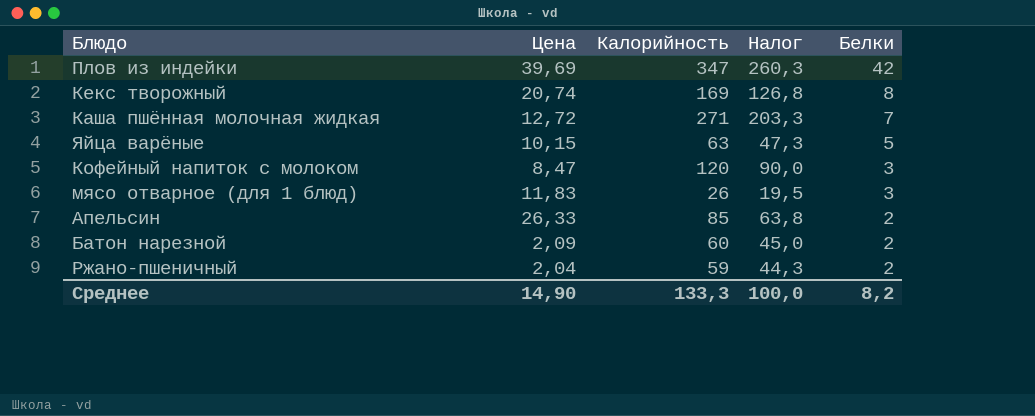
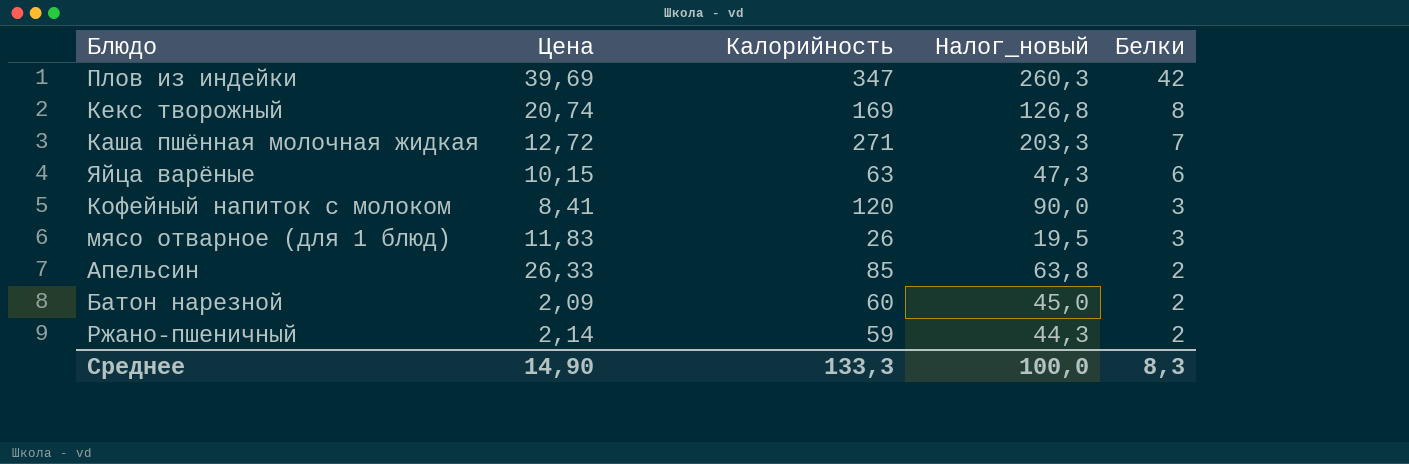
column name: Налог -> Налог_новый
Яйца варёные | Белки: 5 -> 6
Кофейный напиток с молоком | Цена: 8,47 -> 8,41
Ржано-пшеничный | Цена: 2,04 -> 2,14
Среднее | Белки: 8,2 -> 8,3

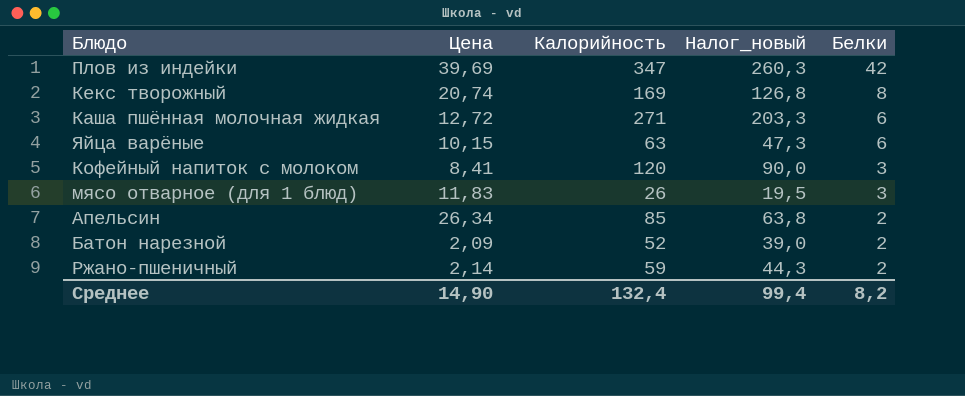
Каша пшённая молочная жидкая | Белки: 7 -> 6
Апельсин | Цена: 26,33 -> 26,34
Батон нарезной | Калорийность: 60 -> 52
Батон нарезной | Налог_новый: 45,0 -> 39,0
Среднее | Калорийность: 133,3 -> 132,4
Среднее | Налог_новый: 100,0 -> 99,4
Среднее | Белки: 8,3 -> 8,2

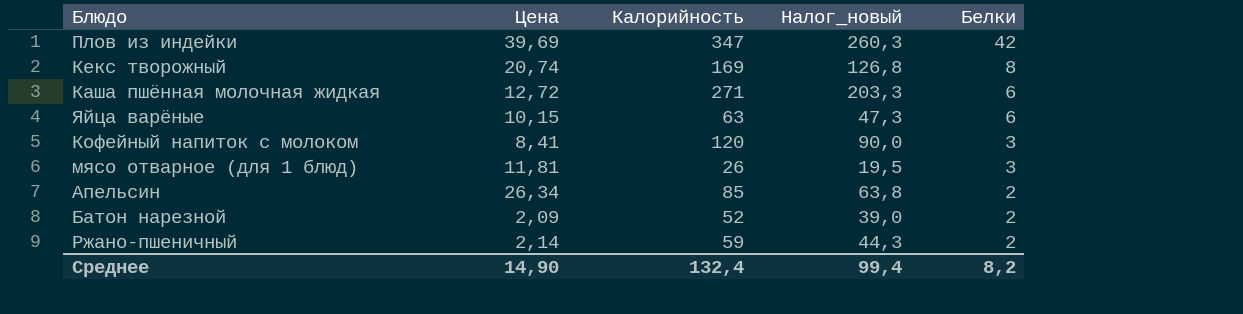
мясо отварное (для 1 блюд) | Цена: 11,83 -> 11,81

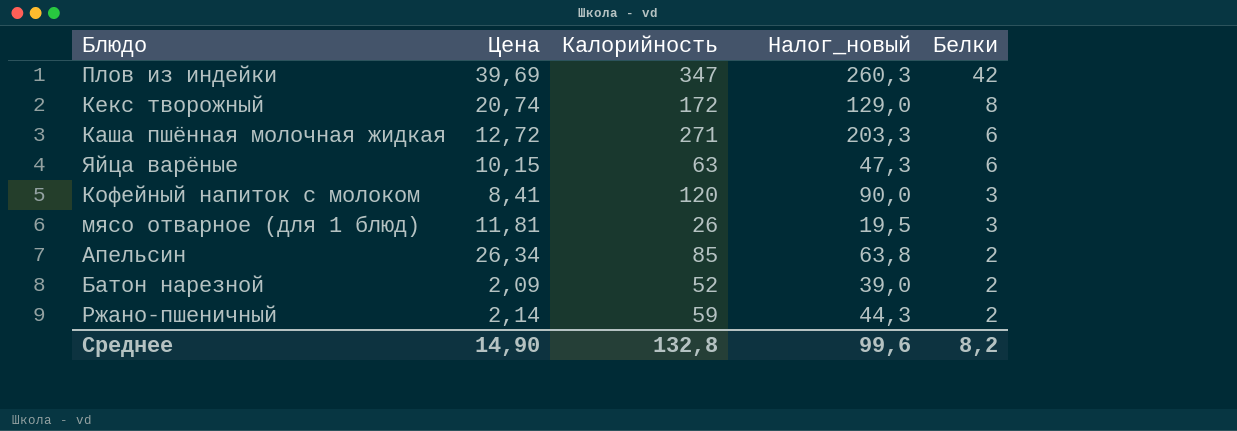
Кекс творожный | Калорийность: 169 -> 172
Кекс творожный | Налог_новый: 126,8 -> 129,0
Среднее | Калорийность: 132,4 -> 132,8
Среднее | Налог_новый: 99,4 -> 99,6

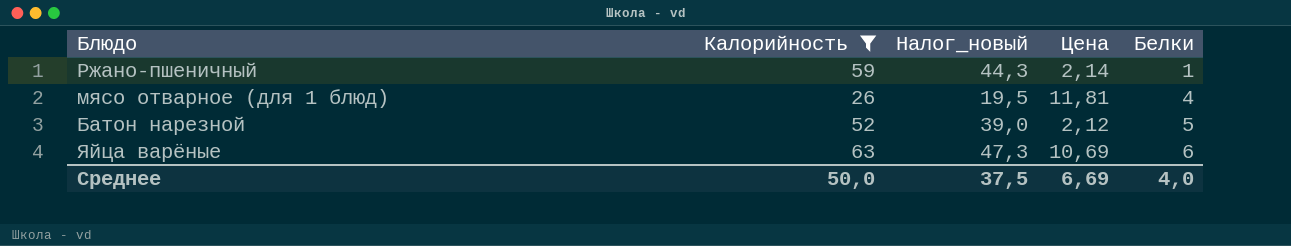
filter: none -> Калорийность <= 63
row order: Белки descending -> Белки ascending
column Цена | position: 2 -> 4
Ржано-пшеничный | Белки: 2 -> 1
мясо отварное (для 1 блюд) | Белки: 3 -> 4
Батон нарезной | Цена: 2,09 -> 2,12
Батон нарезной | Белки: 2 -> 5
Яйца варёные | Цена: 10,15 -> 10,69
Среднее | Калорийность: 132,8 -> 50,0
Среднее | Налог_новый: 99,6 -> 37,5
Среднее | Цена: 14,90 -> 6,69
Среднее | Белки: 8,2 -> 4,0

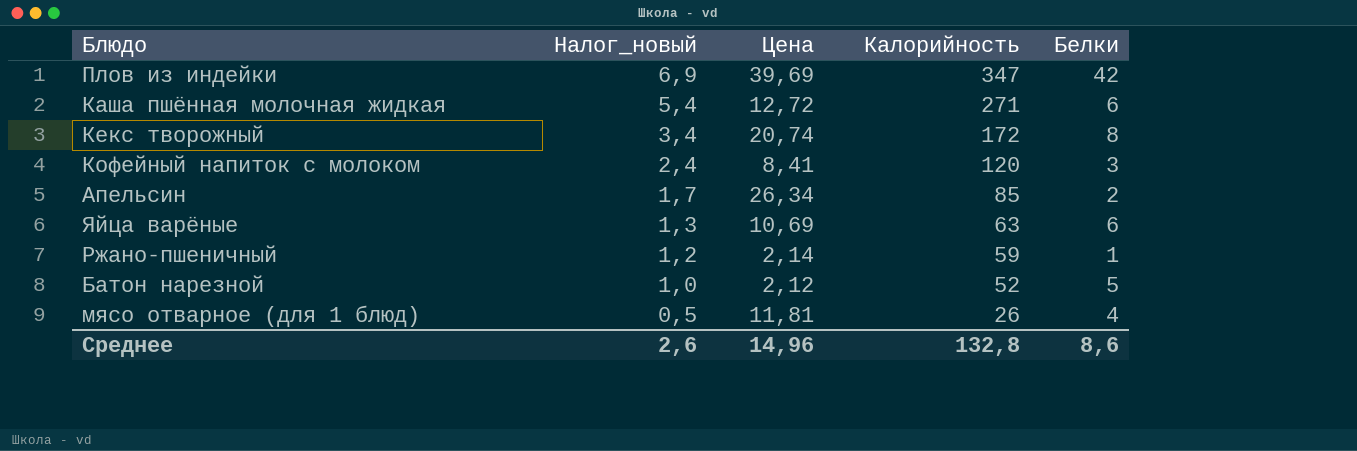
filter: Калорийность <= 63 -> none
row order: Белки ascending -> Налог_новый descending
column Налог_новый | formula: [Калорийность] * 0,75 -> [Калорийность] * 0,02
column Калорийность | position: 2 -> 4
Среднее | Налог_новый: 37,5 -> 2,6
Среднее | Цена: 6,69 -> 14,96
Среднее | Калорийность: 50,0 -> 132,8
Среднее | Белки: 4,0 -> 8,6

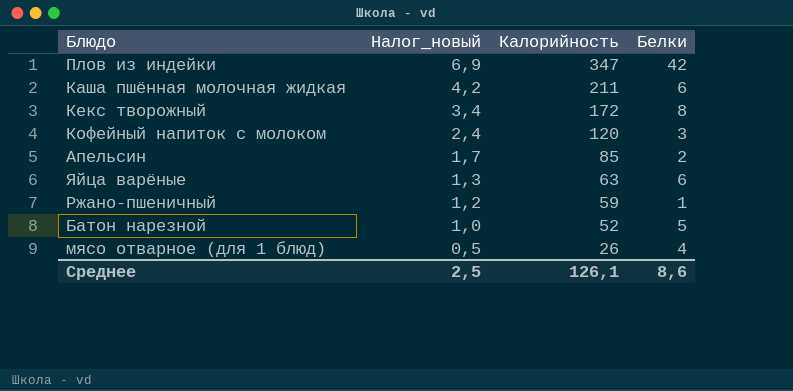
column Цена | position: 3 -> none
Каша пшённая молочная жидкая | Налог_новый: 5,4 -> 4,2
Каша пшённая молочная жидкая | Калорийность: 271 -> 211
Среднее | Налог_новый: 2,6 -> 2,5
Среднее | Калорийность: 132,8 -> 126,1

